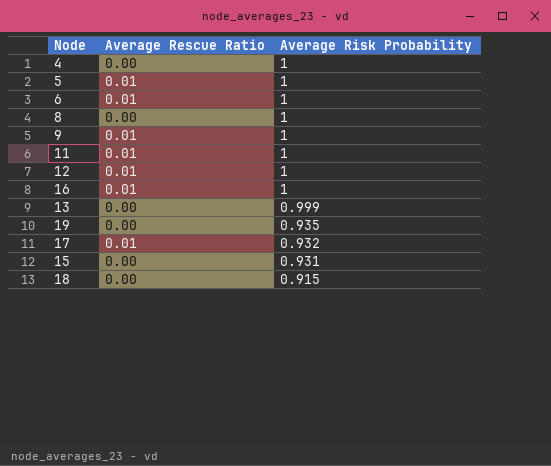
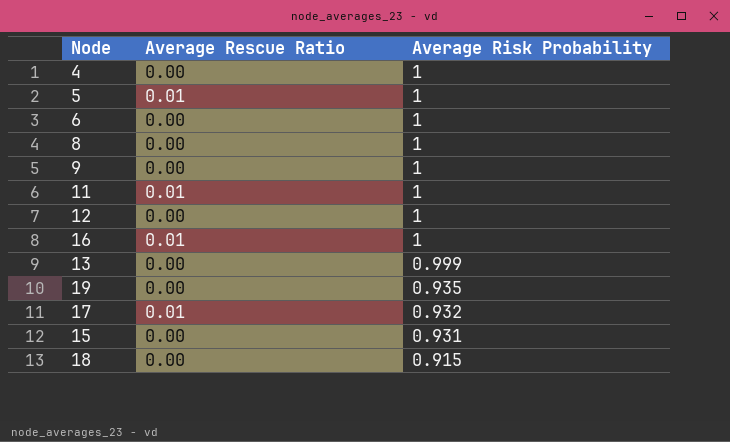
6 | Average Rescue Ratio: 0.01 -> 0.00
9 | Average Rescue Ratio: 0.01 -> 0.00
12 | Average Rescue Ratio: 0.01 -> 0.00

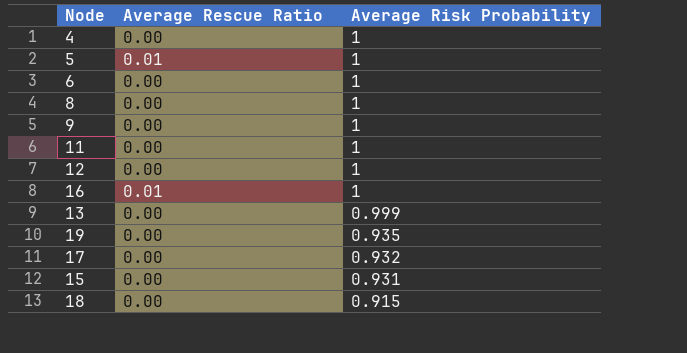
11 | Average Rescue Ratio: 0.01 -> 0.00
17 | Average Rescue Ratio: 0.01 -> 0.00

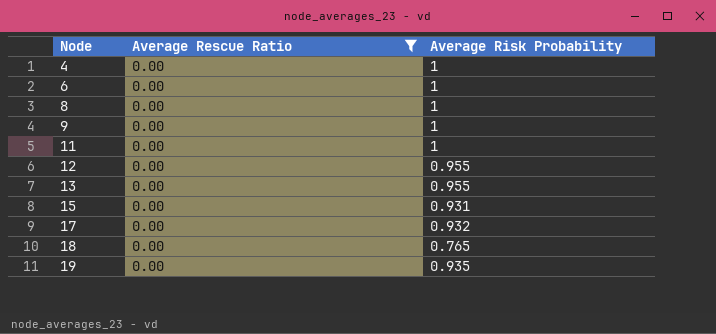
filter: none -> Average Rescue Ratio = 0.00
row order: Average Risk Probability descending -> Node ascending
12 | Average Risk Probability: 1 -> 0.955
13 | Average Risk Probability: 0.999 -> 0.955
18 | Average Risk Probability: 0.915 -> 0.765

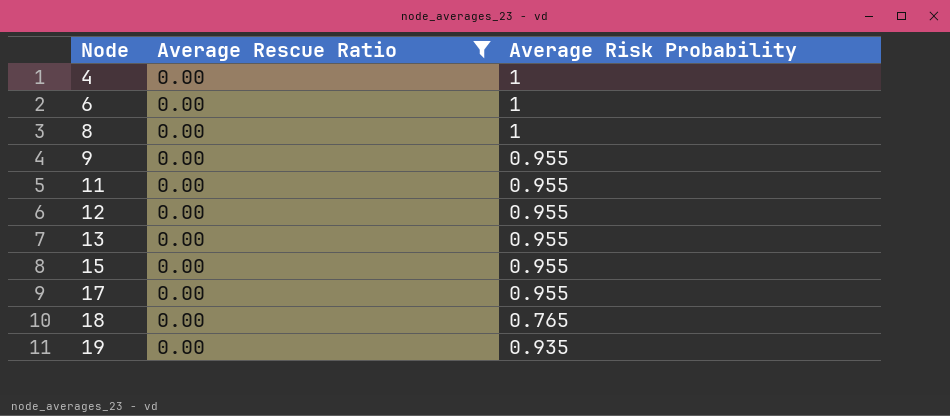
9 | Average Risk Probability: 1 -> 0.955
11 | Average Risk Probability: 1 -> 0.955
15 | Average Risk Probability: 0.931 -> 0.955
17 | Average Risk Probability: 0.932 -> 0.955

